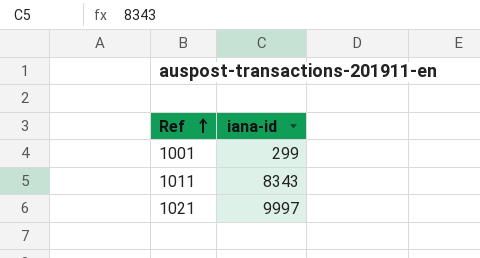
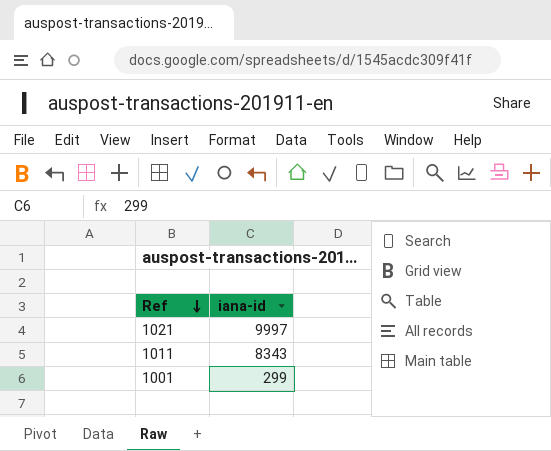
row order: Ref ascending -> Ref descending

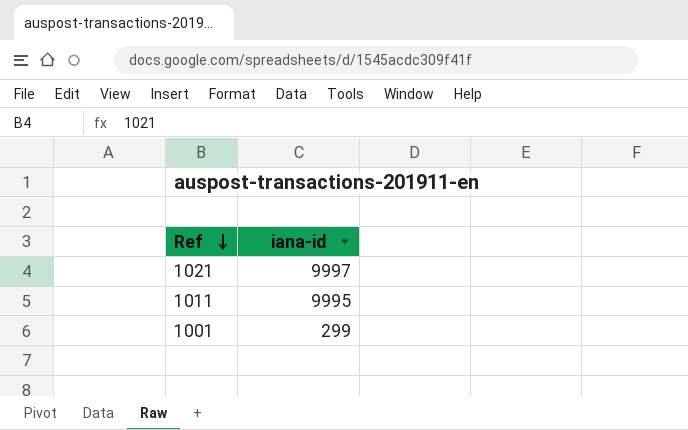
1011 | iana-id: 8343 -> 9995

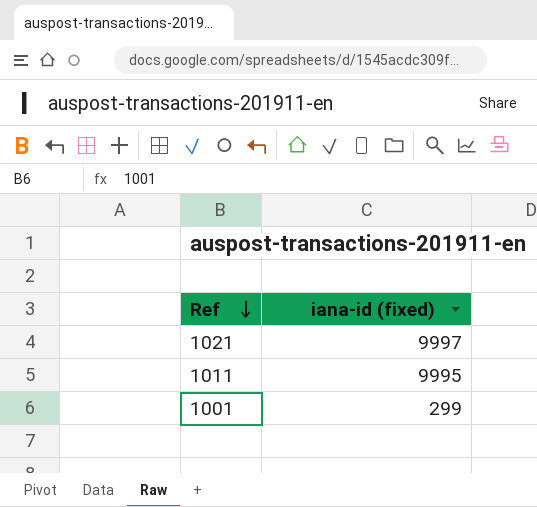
column name: iana-id -> iana-id (fixed)

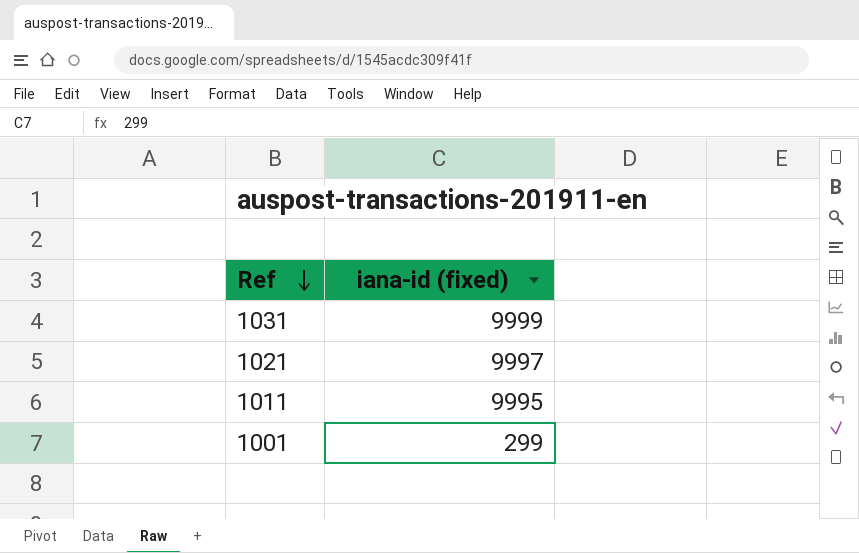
row 1031: none -> 9999

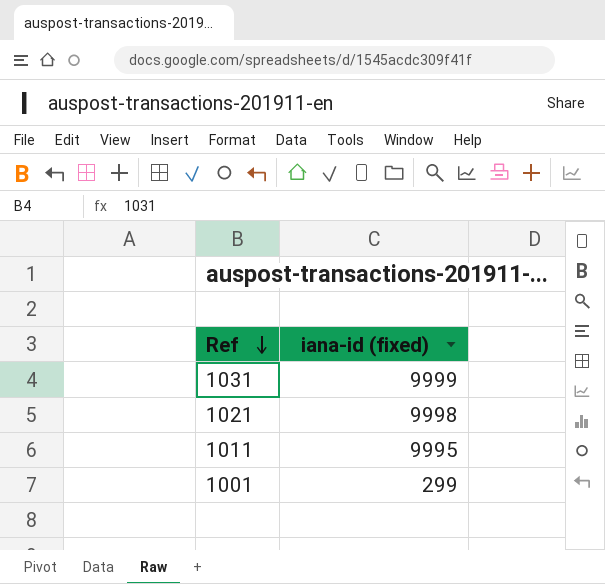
1021 | iana-id (fixed): 9997 -> 9998

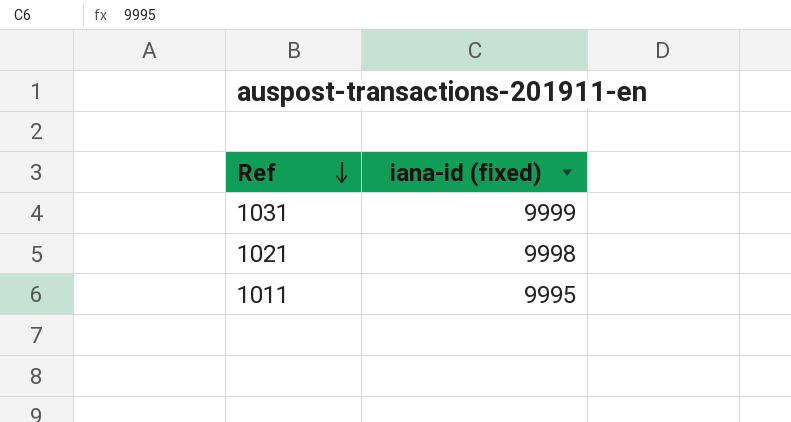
row 1001: 299 -> none

